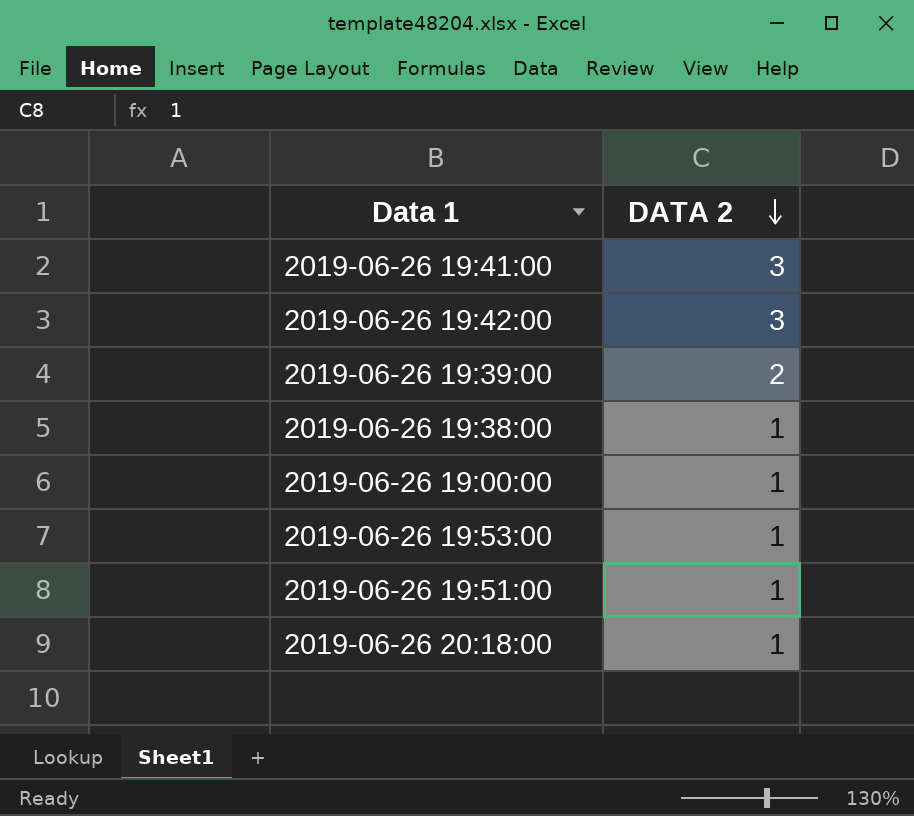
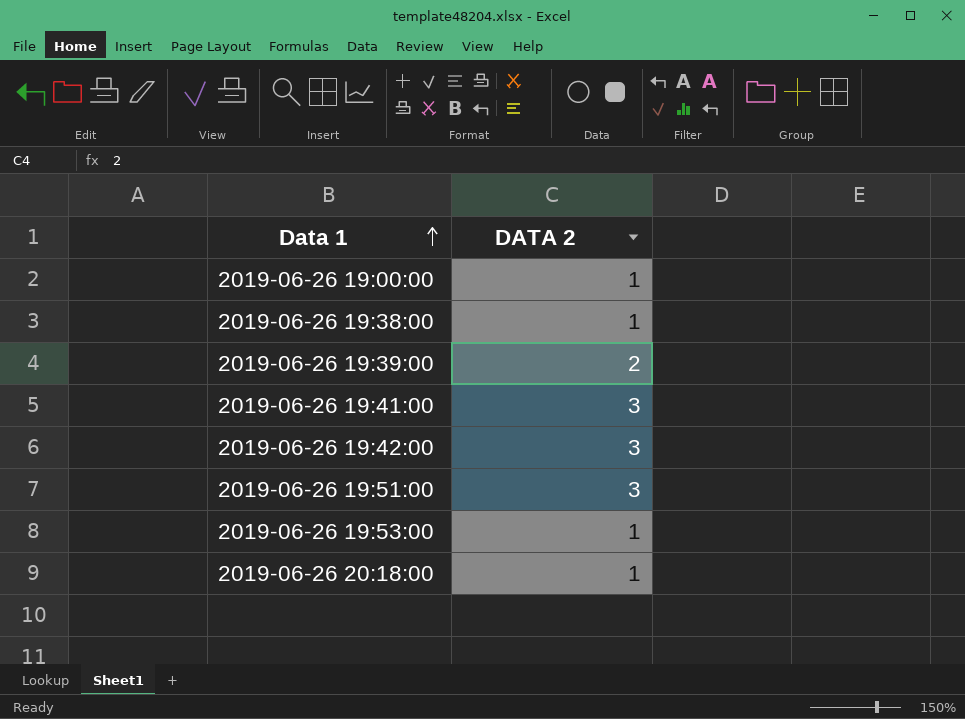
row order: DATA 2 descending -> Data 1 ascending
2019-06-26 19:51:00 | DATA 2: 1 -> 3

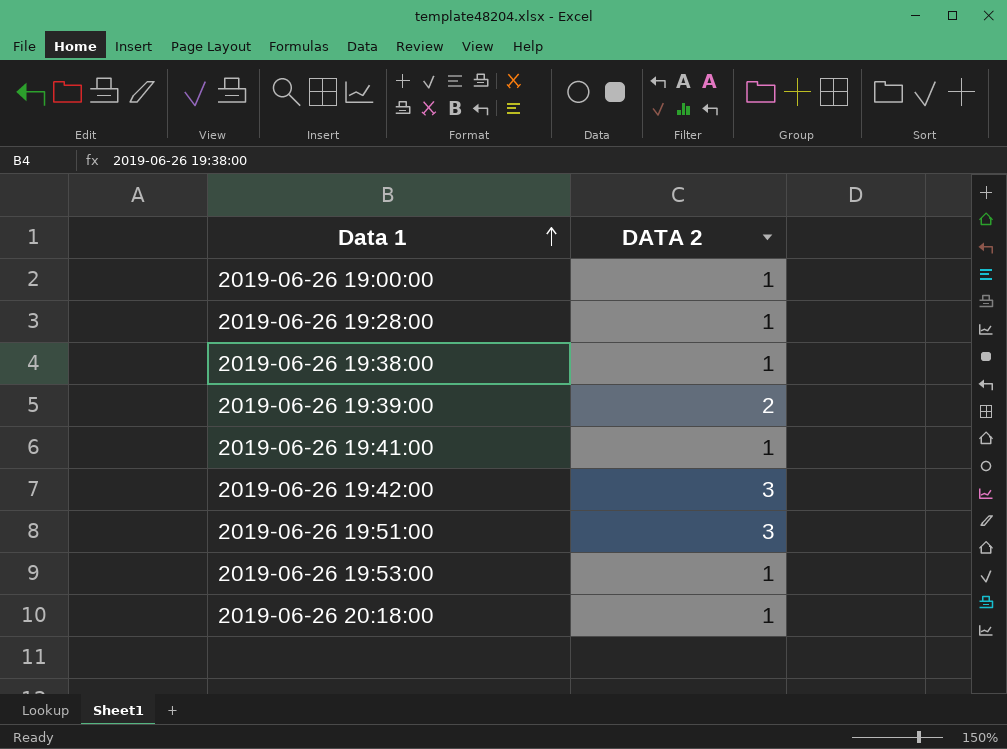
row 2019-06-26 19:28:00: none -> 1
2019-06-26 19:41:00 | DATA 2: 3 -> 1

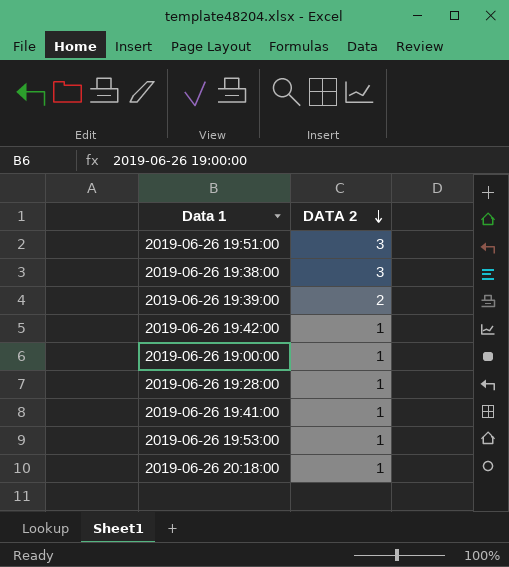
row order: Data 1 ascending -> DATA 2 descending
2019-06-26 19:38:00 | DATA 2: 1 -> 3
2019-06-26 19:42:00 | DATA 2: 3 -> 1

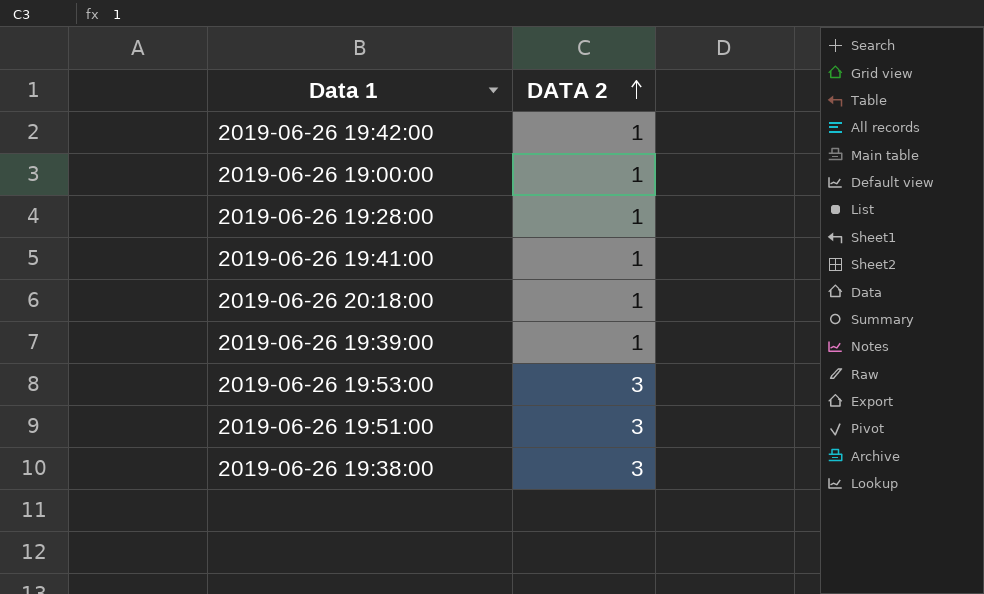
row order: DATA 2 descending -> DATA 2 ascending
2019-06-26 19:39:00 | DATA 2: 2 -> 1
2019-06-26 19:53:00 | DATA 2: 1 -> 3

